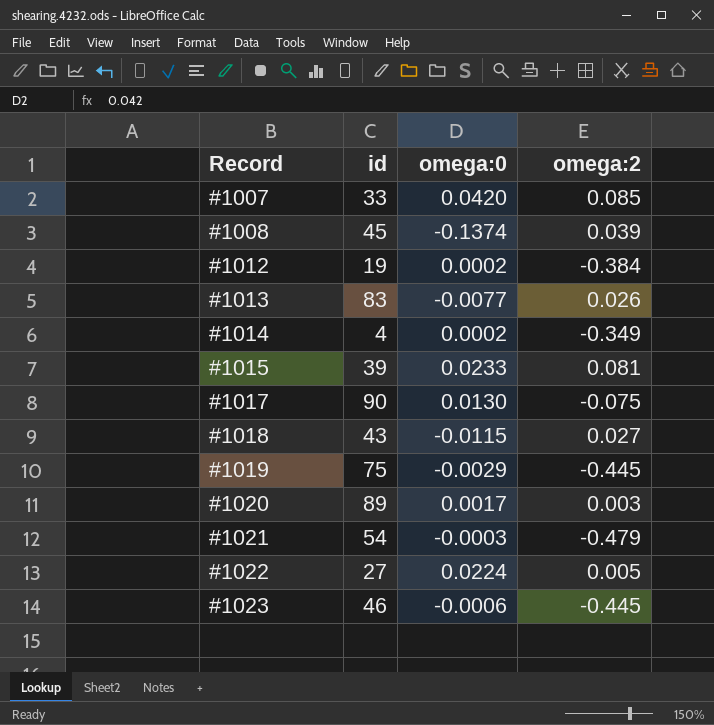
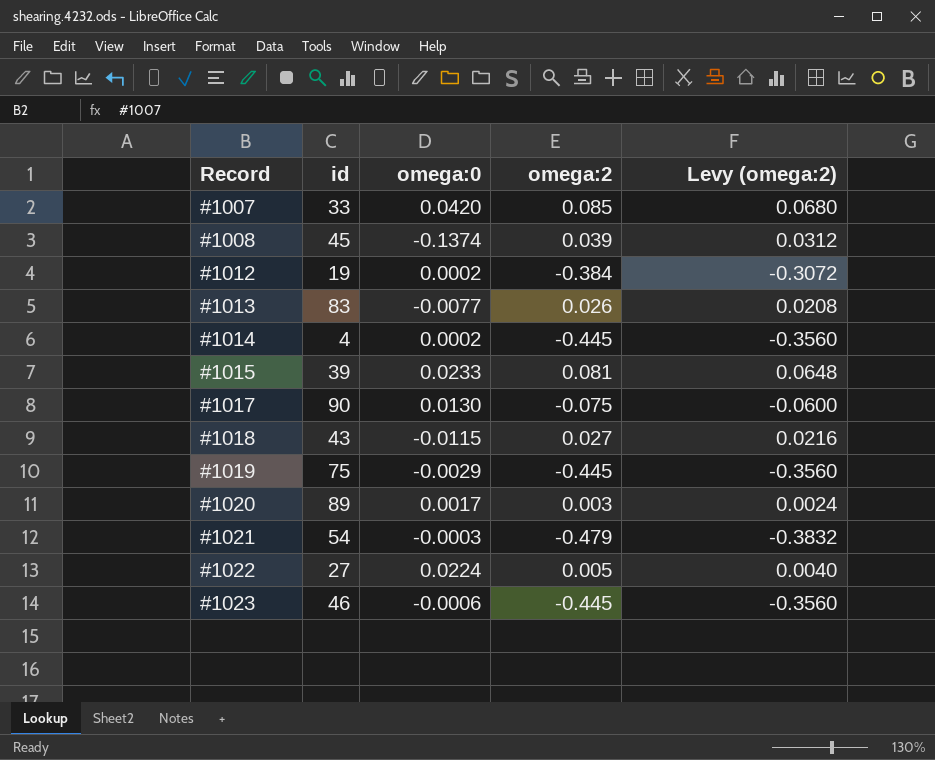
column Levy (omega:2) | formula: none -> [omega:2] * 0.8
#1014 | omega:2: -0.349 -> -0.445

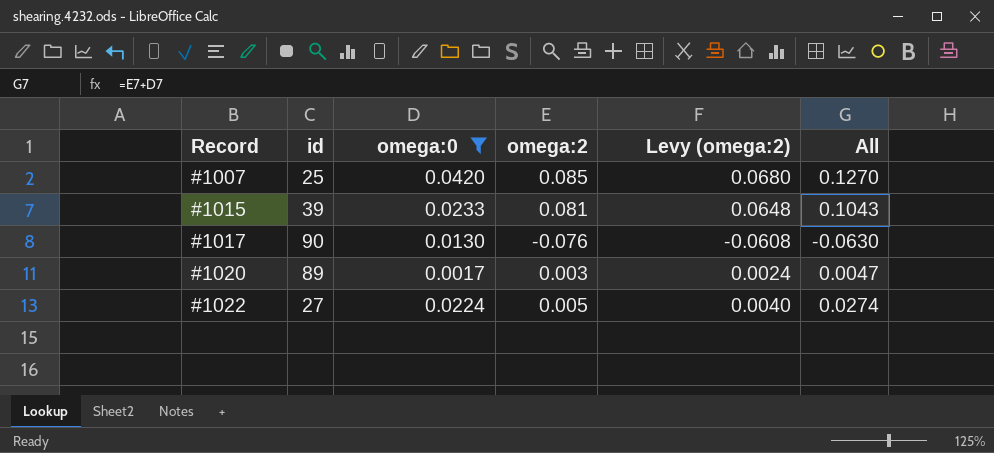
filter: none -> omega:0 >= 0.0017
column All | formula: none -> [omega:0] + [omega:2]
#1007 | id: 33 -> 25
#1017 | omega:2: -0.075 -> -0.076
#1017 | Levy (omega:2): -0.0600 -> -0.0608

